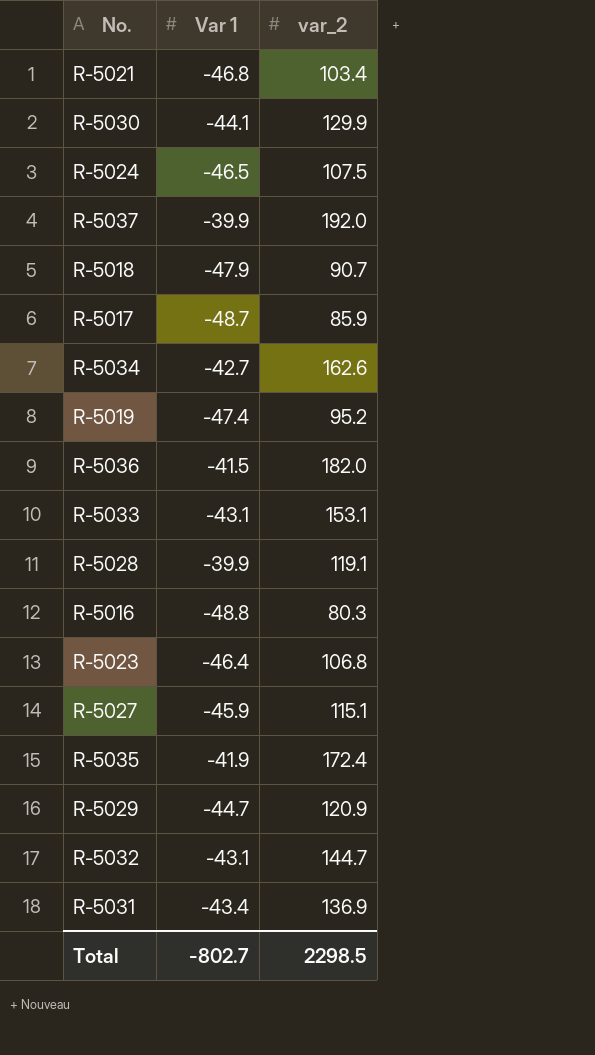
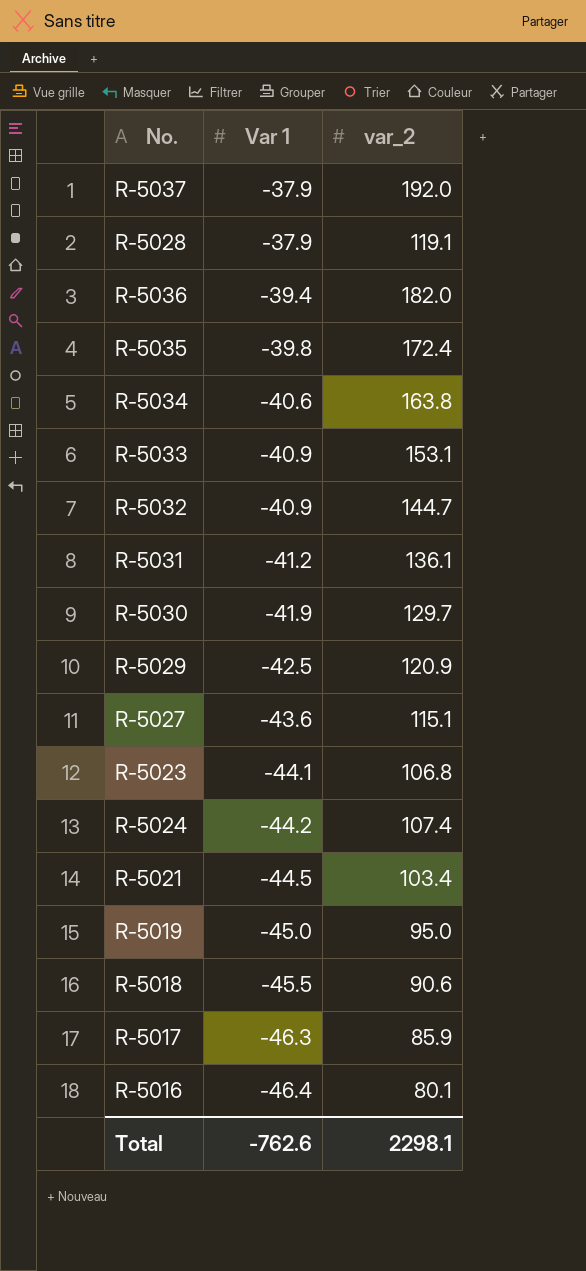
row order: none -> Var 1 descending
R-5037 | Var 1: -39.9 -> -37.9
R-5028 | Var 1: -39.9 -> -37.9
R-5036 | Var 1: -41.5 -> -39.4
R-5035 | Var 1: -41.9 -> -39.8
R-5034 | Var 1: -42.7 -> -40.6
R-5034 | var_2: 162.6 -> 163.8
R-5033 | Var 1: -43.1 -> -40.9
R-5032 | Var 1: -43.1 -> -40.9
R-5031 | Var 1: -43.4 -> -41.2
R-5031 | var_2: 136.9 -> 136.1
R-5030 | Var 1: -44.1 -> -41.9
R-5030 | var_2: 129.9 -> 129.7
R-5029 | Var 1: -44.7 -> -42.5
R-5027 | Var 1: -45.9 -> -43.6
R-5023 | Var 1: -46.4 -> -44.1
R-5024 | Var 1: -46.5 -> -44.2
R-5024 | var_2: 107.5 -> 107.4
R-5021 | Var 1: -46.8 -> -44.5
R-5019 | Var 1: -47.4 -> -45.0
R-5019 | var_2: 95.2 -> 95.0
R-5018 | Var 1: -47.9 -> -45.5
R-5018 | var_2: 90.7 -> 90.6
R-5017 | Var 1: -48.7 -> -46.3
R-5016 | Var 1: -48.8 -> -46.4
R-5016 | var_2: 80.3 -> 80.1
Total | Var 1: -802.7 -> -762.6
Total | var_2: 2298.5 -> 2298.1

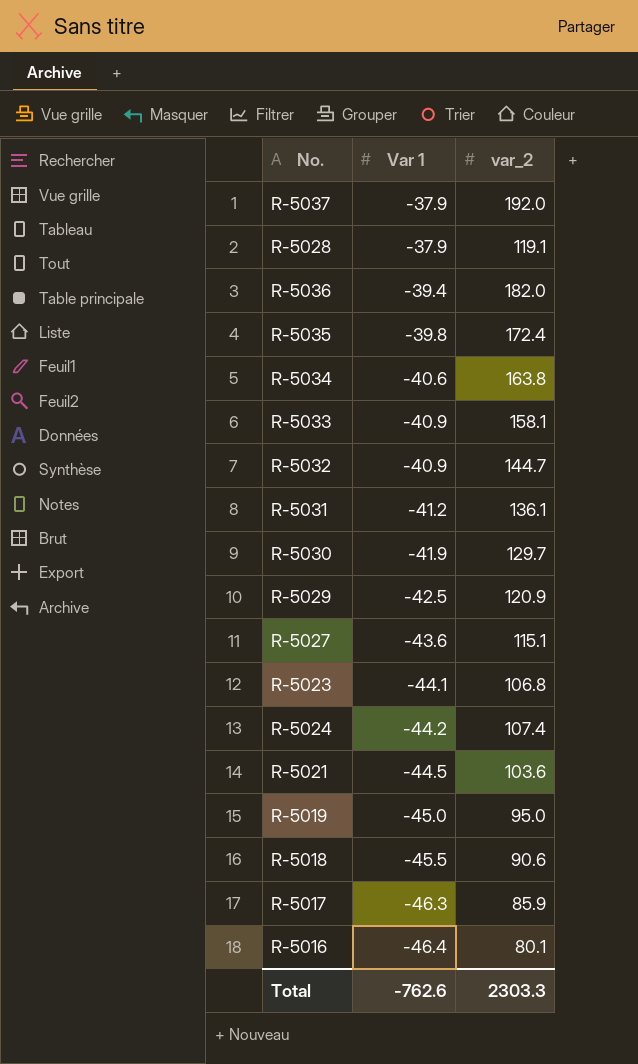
R-5033 | var_2: 153.1 -> 158.1
R-5021 | var_2: 103.4 -> 103.6
Total | var_2: 2298.1 -> 2303.3

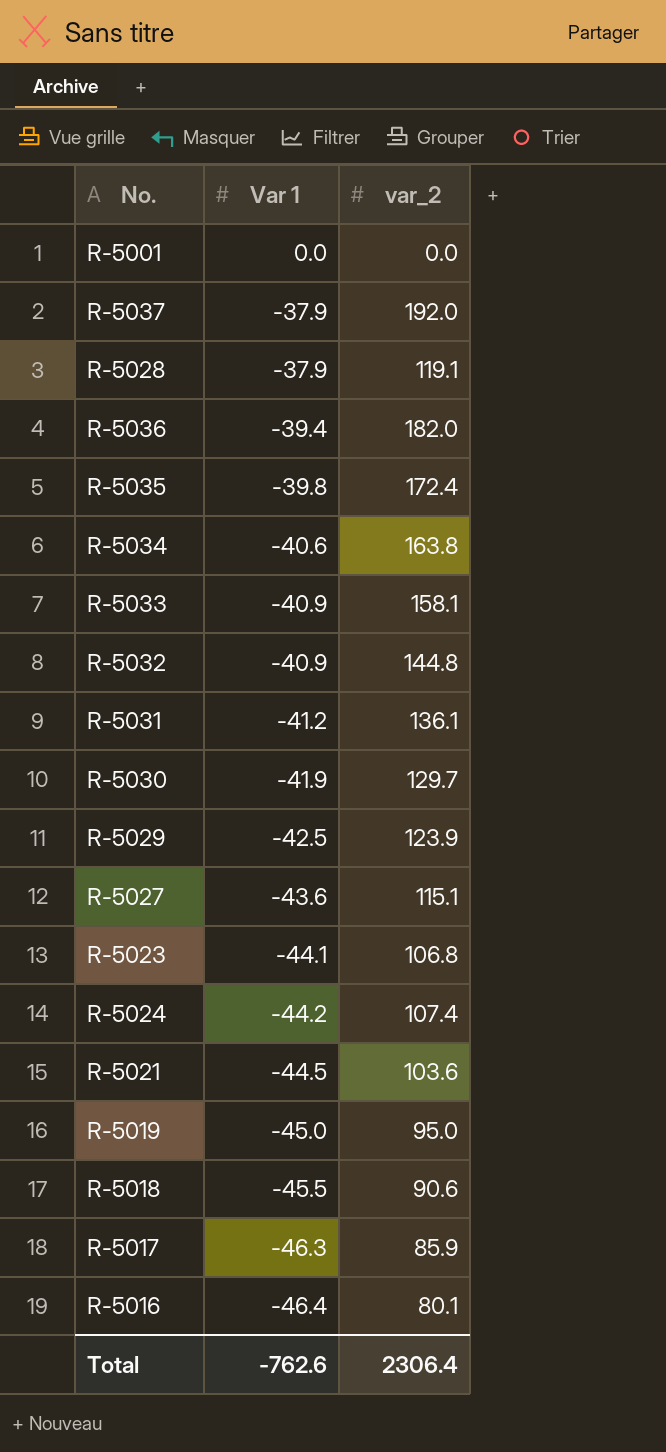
row R-5001: none -> 0.0 | 0.0
R-5032 | var_2: 144.7 -> 144.8
R-5029 | var_2: 120.9 -> 123.9
Total | var_2: 2303.3 -> 2306.4

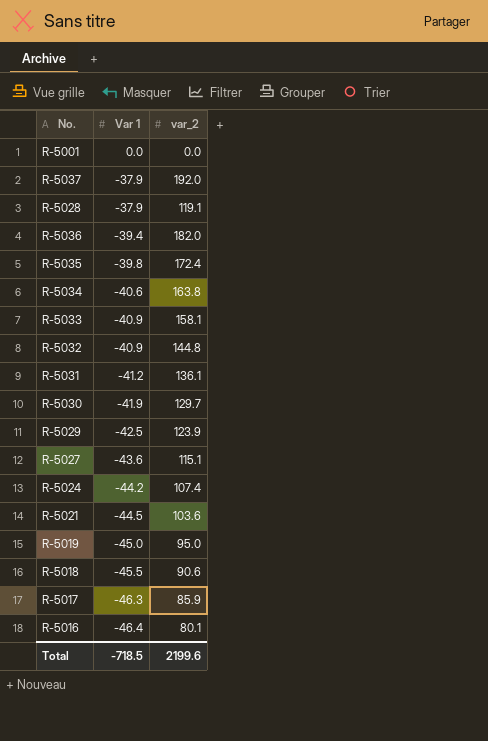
row R-5023: -44.1 | 106.8 -> none
Total | Var 1: -762.6 -> -718.5
Total | var_2: 2306.4 -> 2199.6

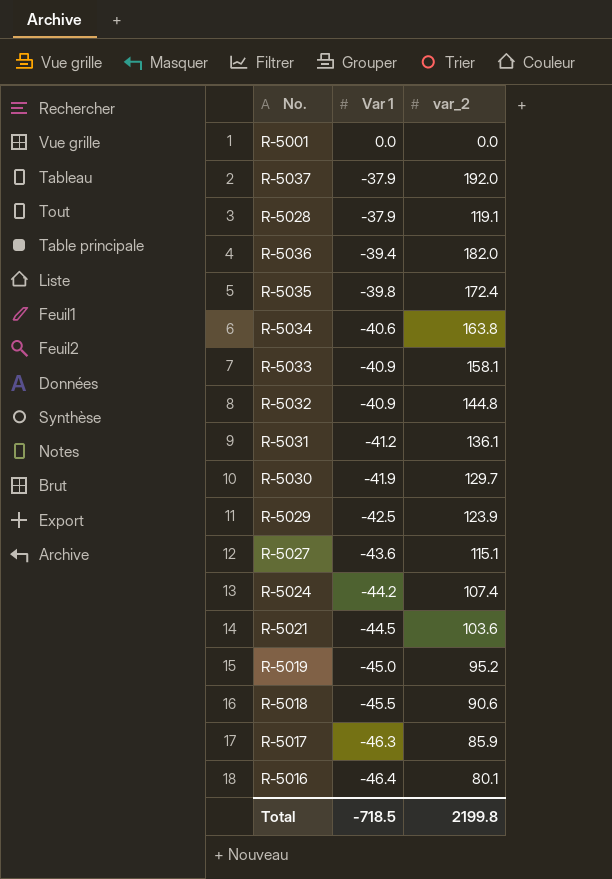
R-5019 | var_2: 95.0 -> 95.2
Total | var_2: 2199.6 -> 2199.8

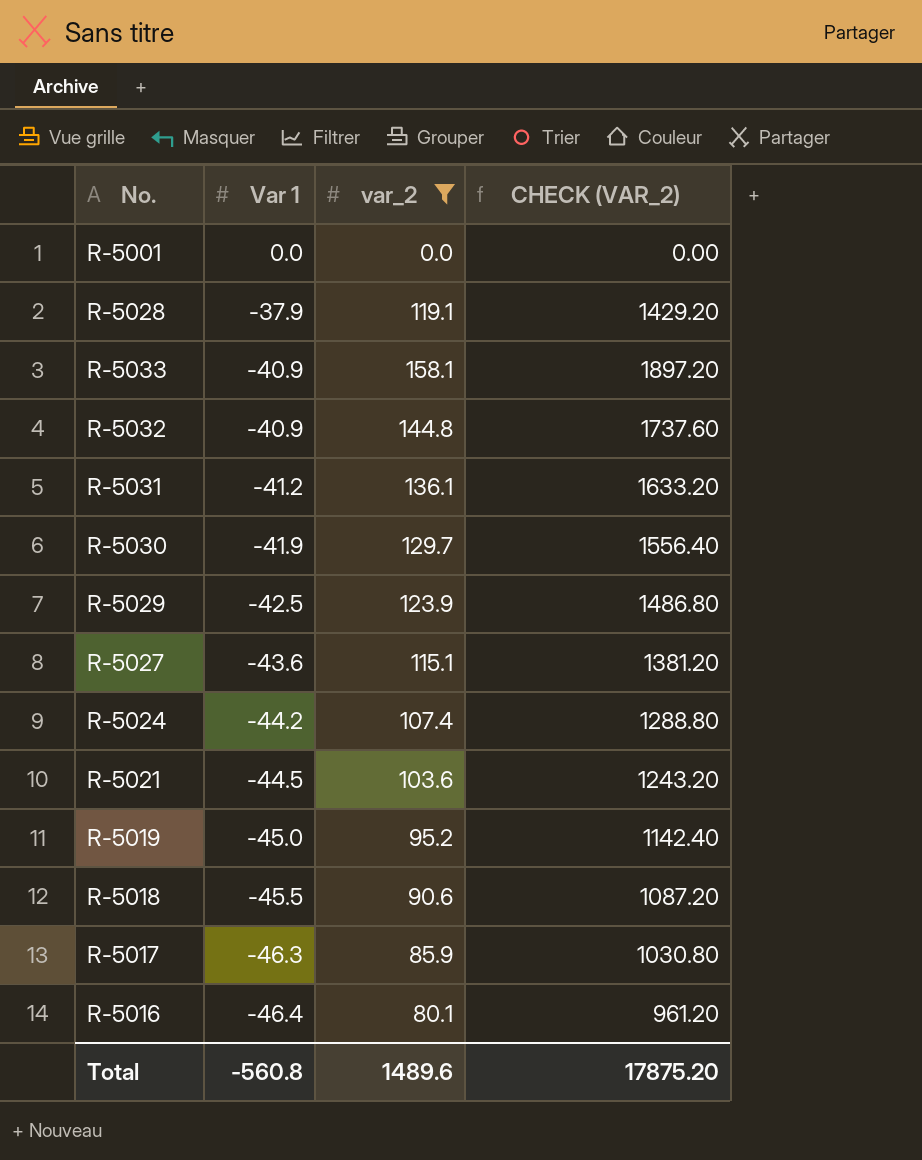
filter: none -> var_2 <= 158.1
column CHECK (VAR_2) | formula: none -> [var_2] * 12
Total | Var 1: -718.5 -> -560.8
Total | var_2: 2199.8 -> 1489.6

